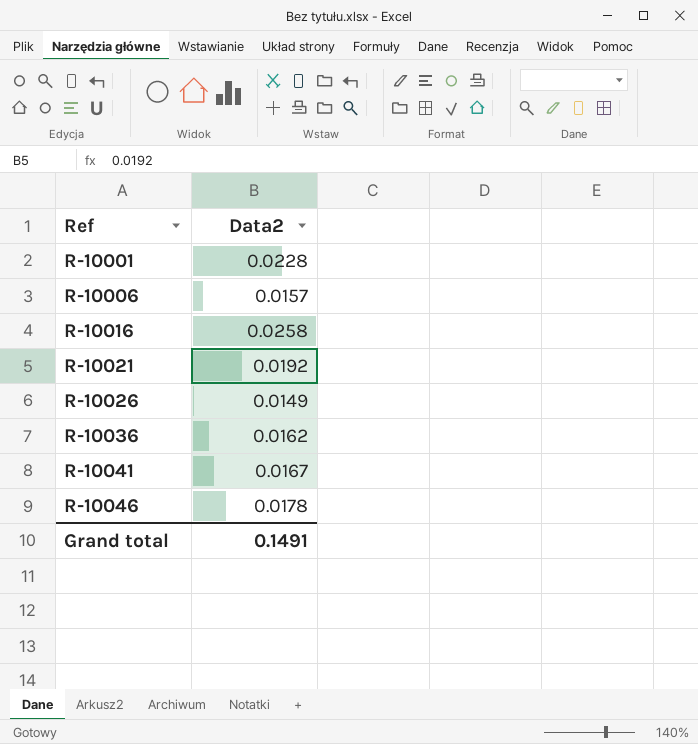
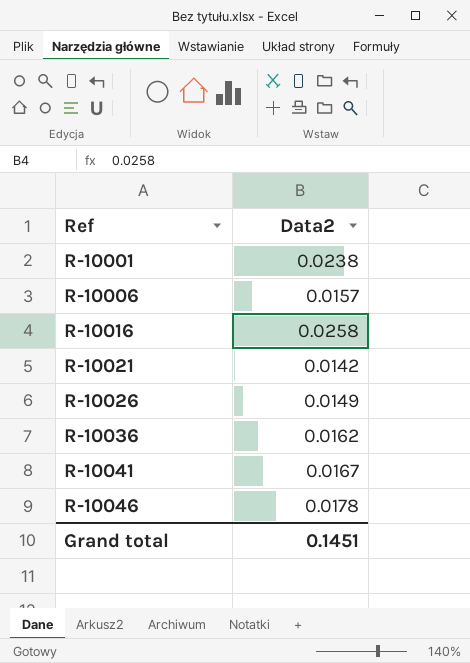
R-10001 | Data2: 0.0228 -> 0.0238
R-10021 | Data2: 0.0192 -> 0.0142
Grand total | Data2: 0.1491 -> 0.1451

